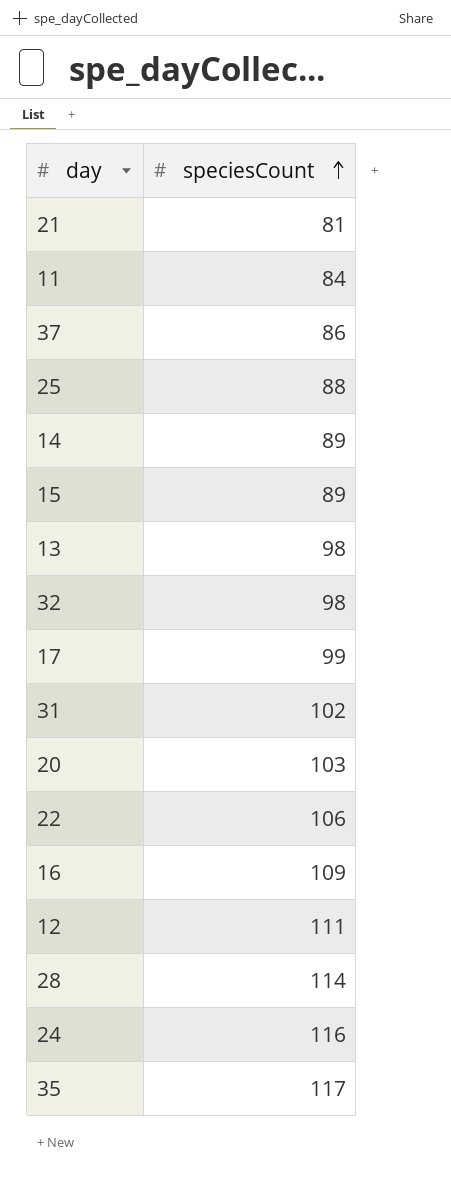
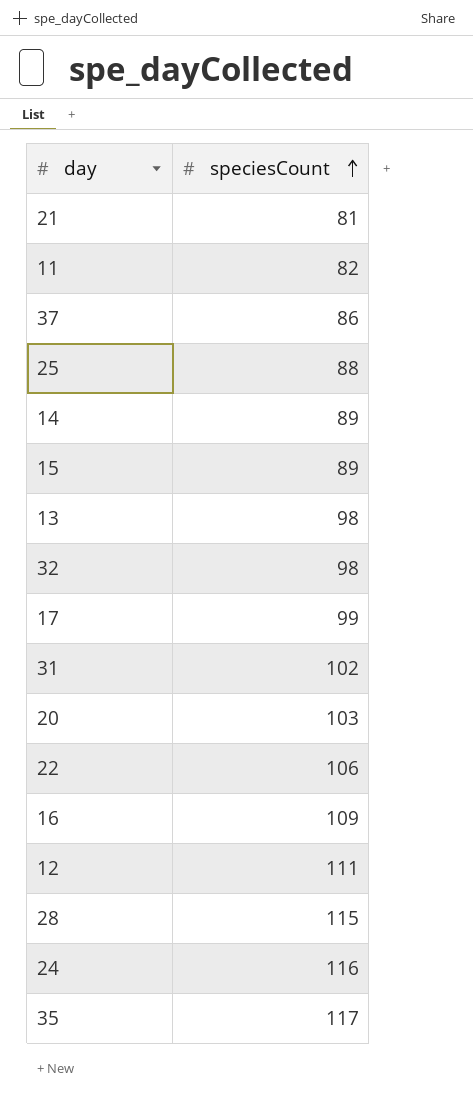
11 | speciesCount: 84 -> 82
28 | speciesCount: 114 -> 115

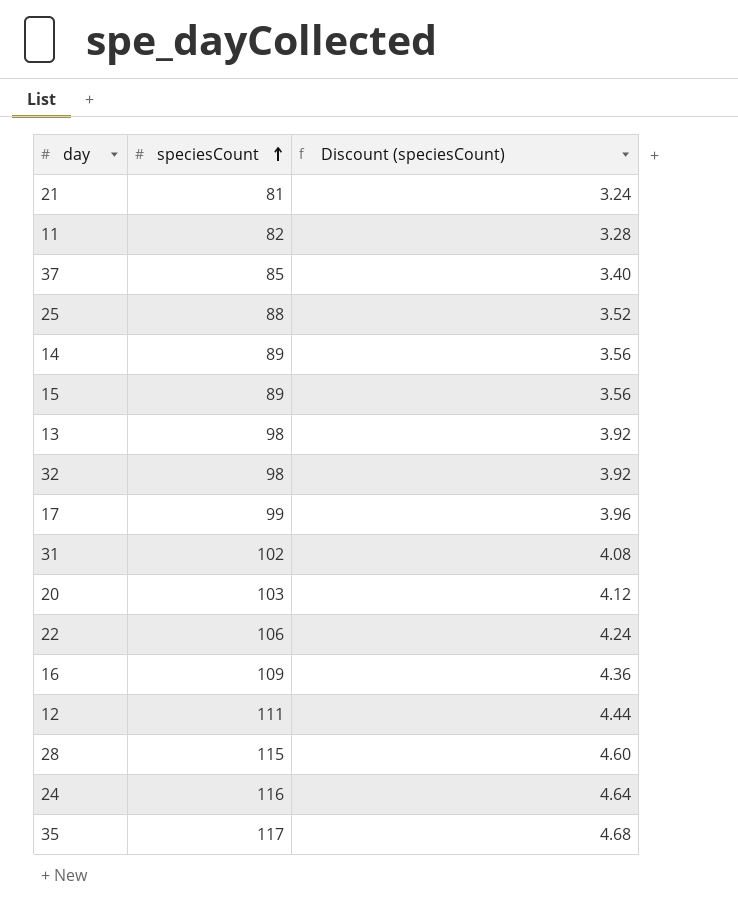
column Discount (speciesCount) | formula: none -> [speciesCount] * 0.04
37 | speciesCount: 86 -> 85

